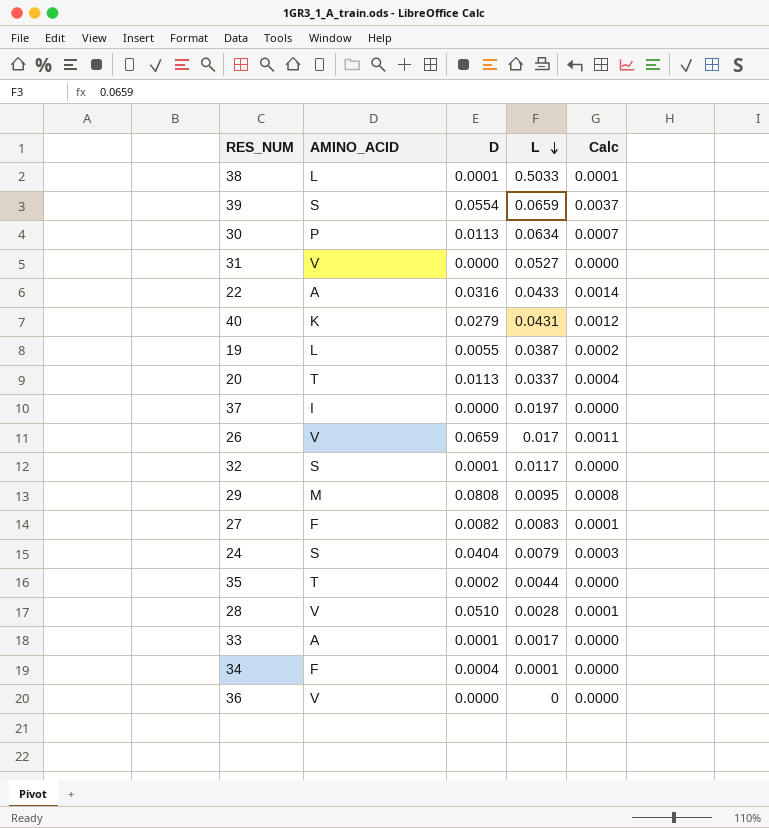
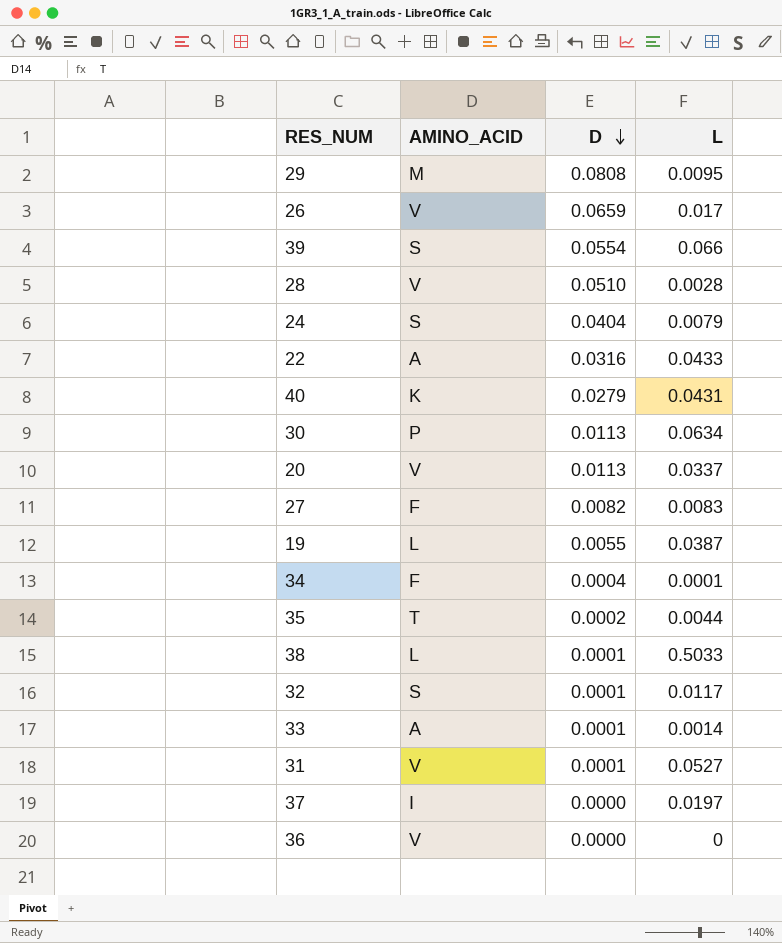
row order: L descending -> D descending
column Calc | formula: [D] * [L] -> none
39 | L: 0.0659 -> 0.066
20 | AMINO_ACID: T -> V
33 | L: 0.0017 -> 0.0014
31 | D: 0.0000 -> 0.0001

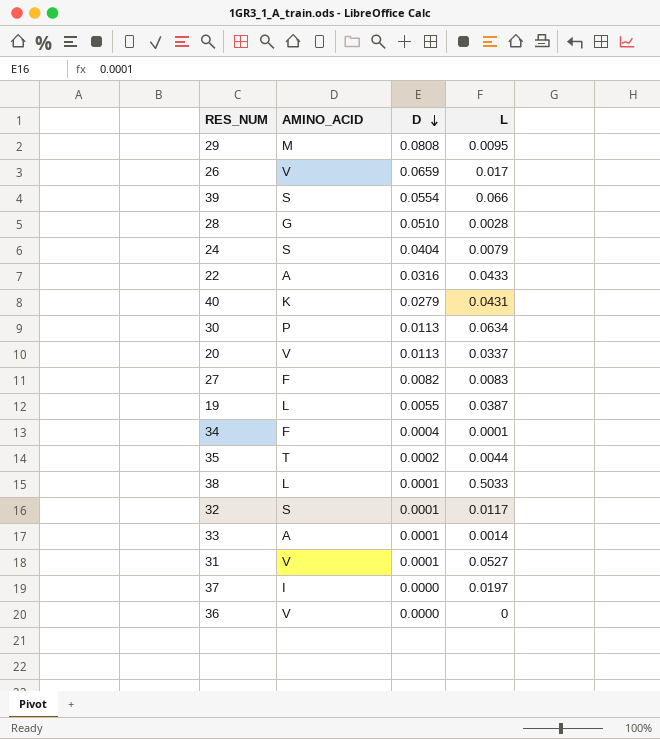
28 | AMINO_ACID: V -> G

